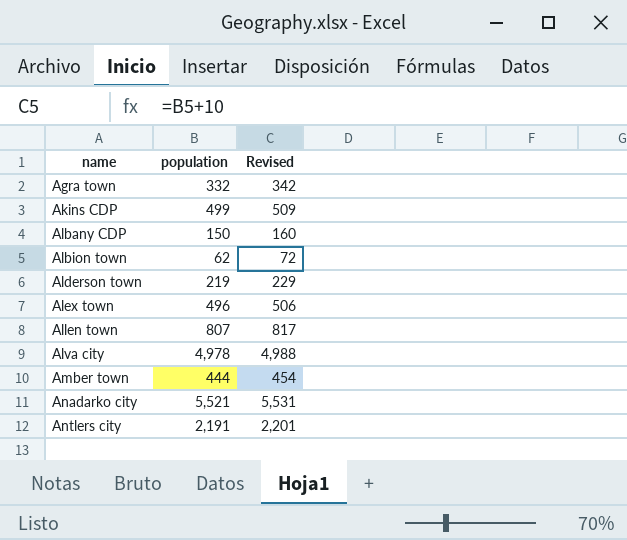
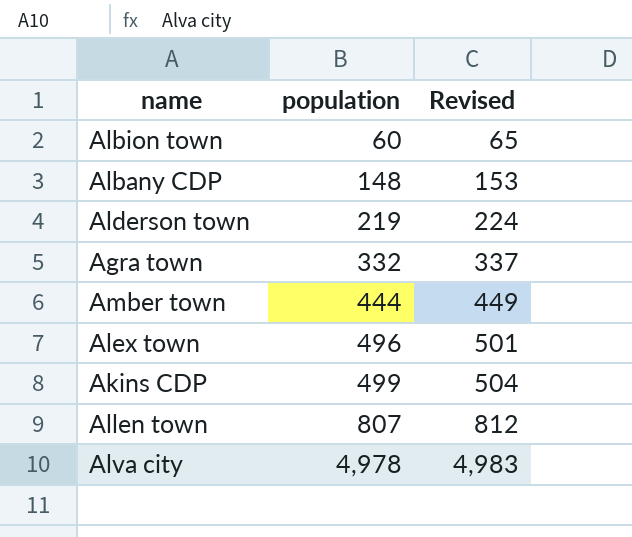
row order: name ascending -> population ascending
column Revised | formula: [population] + 10 -> [population] + 5
row Anadarko city: 5,521 | 5,531 -> none
row Antlers city: 2,191 | 2,201 -> none
Albion town | population: 62 -> 60
Albany CDP | population: 150 -> 148

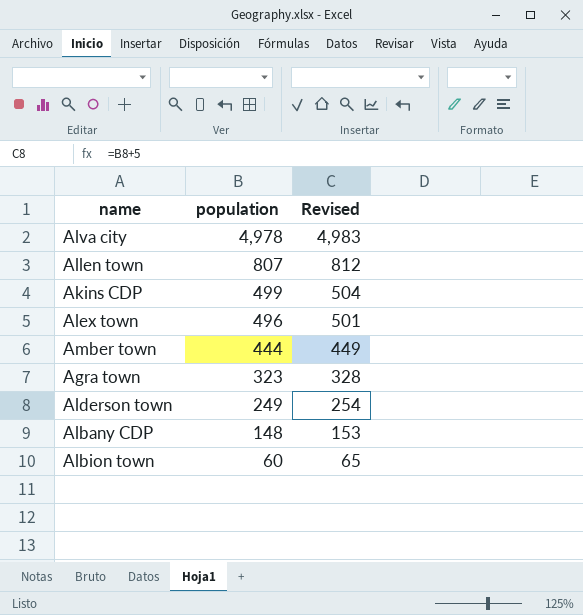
row order: population ascending -> population descending
Agra town | population: 332 -> 323
Agra town | Revised: 337 -> 328
Alderson town | population: 219 -> 249
Alderson town | Revised: 224 -> 254

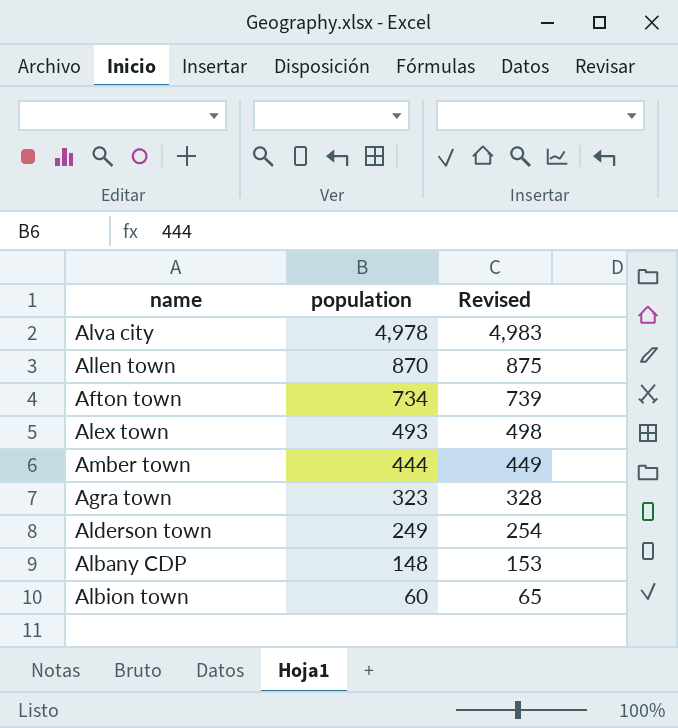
row Akins CDP: 499 | 504 -> none
Allen town | population: 807 -> 870
Allen town | Revised: 812 -> 875
row Afton town: none -> 734 | 739
Alex town | population: 496 -> 493
Alex town | Revised: 501 -> 498

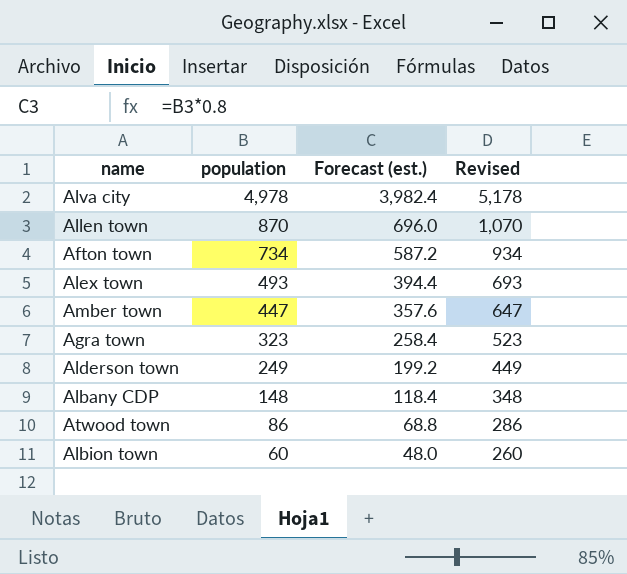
column Forecast (est.) | formula: none -> [population] * 0.8
column Revised | formula: [population] + 5 -> [population] + 200
Amber town | population: 444 -> 447
row Atwood town: none -> 86 | 68.8 | 286

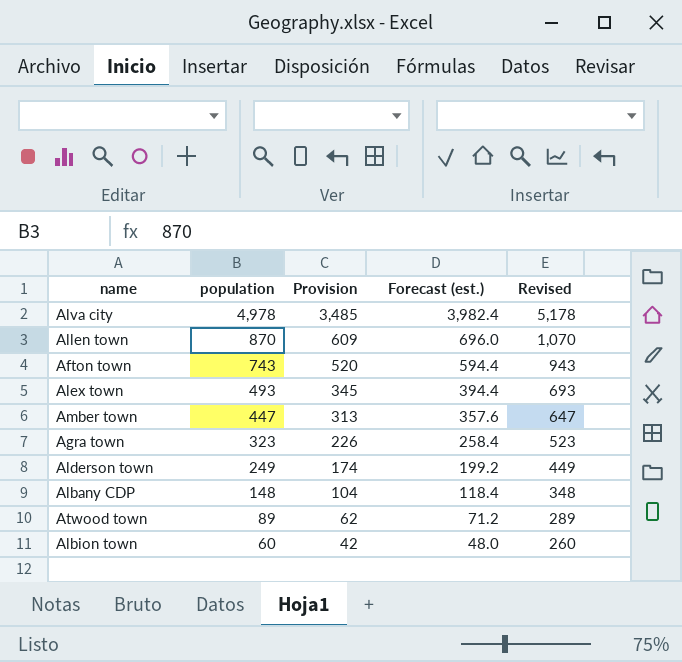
column Provision | formula: none -> [population] * 0.7
Afton town | population: 734 -> 743
Afton town | Forecast (est.): 587.2 -> 594.4
Afton town | Revised: 934 -> 943
Atwood town | population: 86 -> 89
Atwood town | Forecast (est.): 68.8 -> 71.2
Atwood town | Revised: 286 -> 289

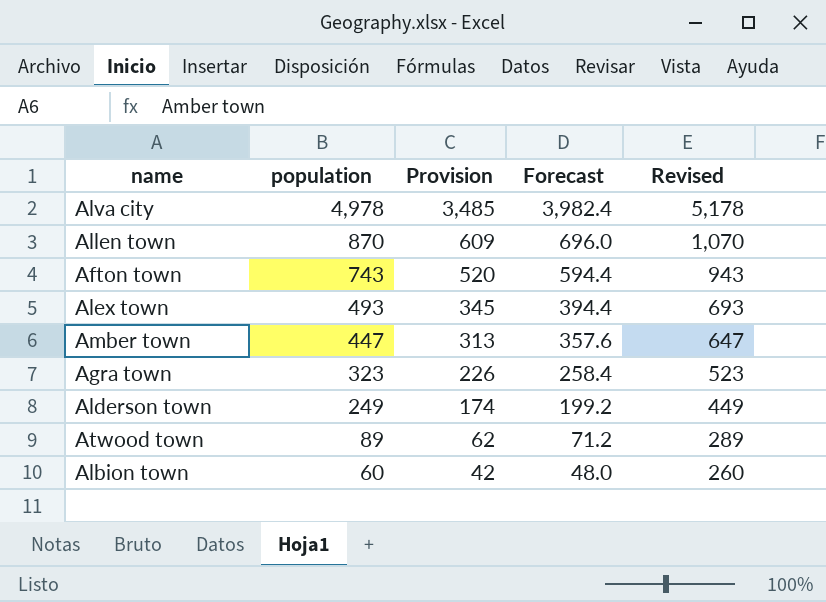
column name: Forecast (est.) -> Forecast
row Albany CDP: 148 | 104 | 118.4 | 348 -> none

